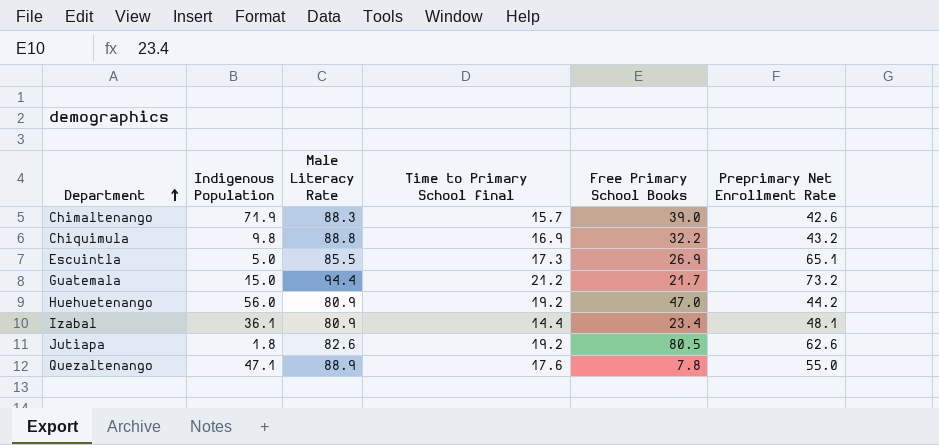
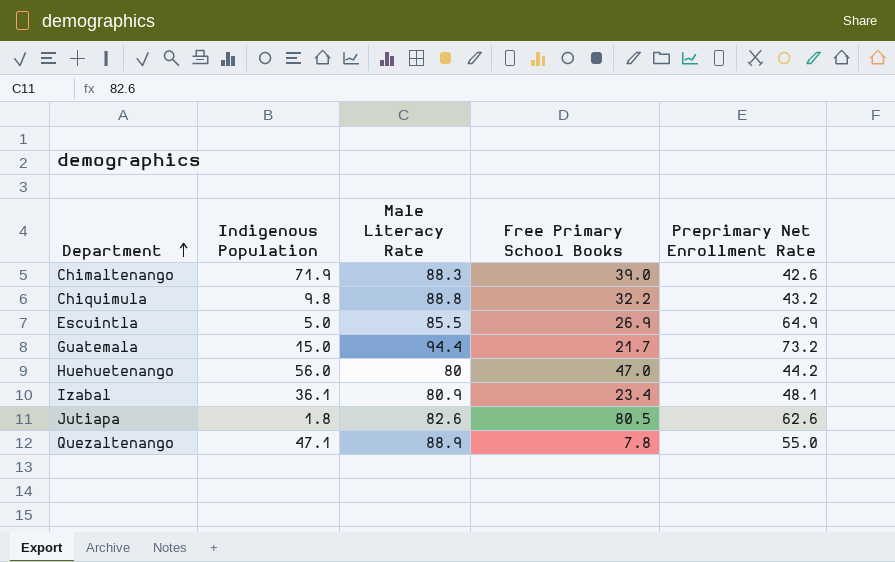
column Time to Primary School final | position: 4 -> none
Escuintla | Preprimary Net Enrollment Rate: 65.1 -> 64.9
Huehuetenango | Male Literacy Rate: 80.9 -> 80

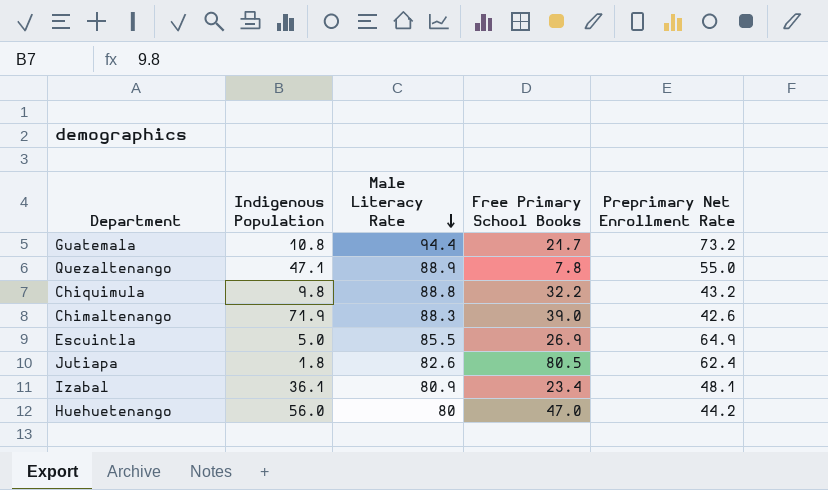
row order: Department ascending -> Male Literacy Rate descending
Guatemala | Indigenous Population: 15.0 -> 10.8
Jutiapa | Preprimary Net Enrollment Rate: 62.6 -> 62.4

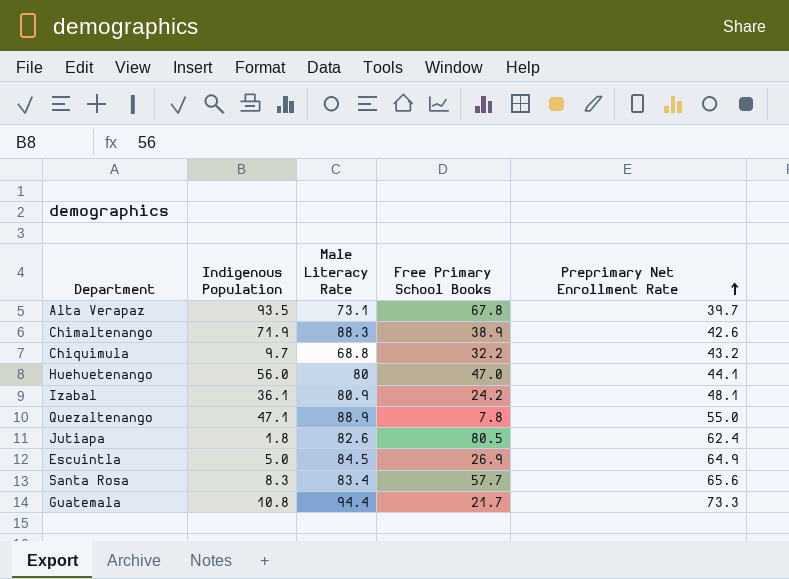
row order: Male Literacy Rate descending -> Preprimary Net Enrollment Rate ascending
row Alta Verapaz: none -> 93.5 | 73.1 | 67.8 | 39.7
Chimaltenango | Free Primary School Books: 39.0 -> 38.9
Chiquimula | Indigenous Population: 9.8 -> 9.7
Chiquimula | Male Literacy Rate: 88.8 -> 68.8
Huehuetenango | Preprimary Net Enrollment Rate: 44.2 -> 44.1
Izabal | Free Primary School Books: 23.4 -> 24.2
Escuintla | Male Literacy Rate: 85.5 -> 84.5
row Santa Rosa: none -> 8.3 | 83.4 | 57.7 | 65.6
Guatemala | Preprimary Net Enrollment Rate: 73.2 -> 73.3

